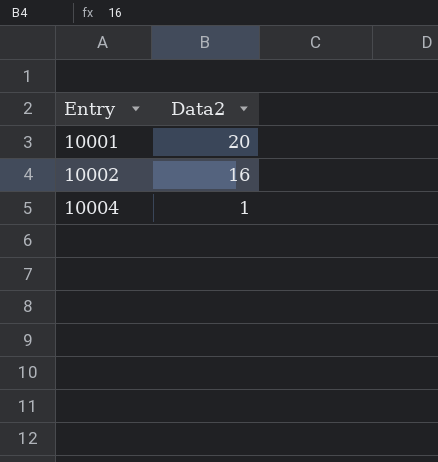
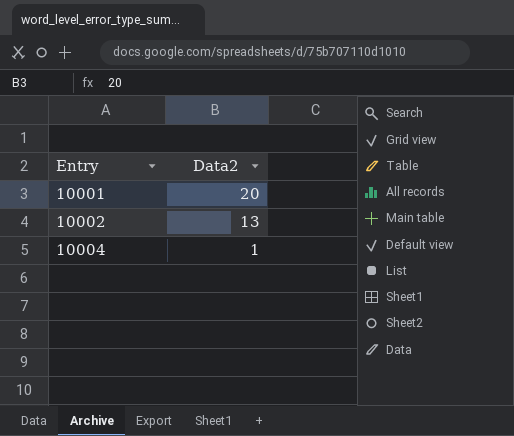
10002 | Data2: 16 -> 13

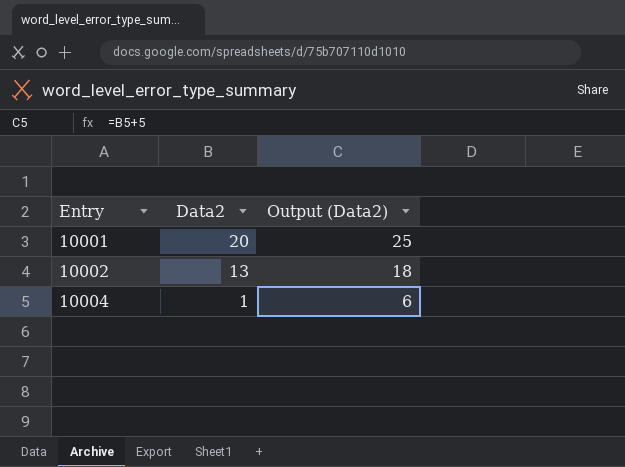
column Output (Data2) | formula: none -> [Data2] + 5

